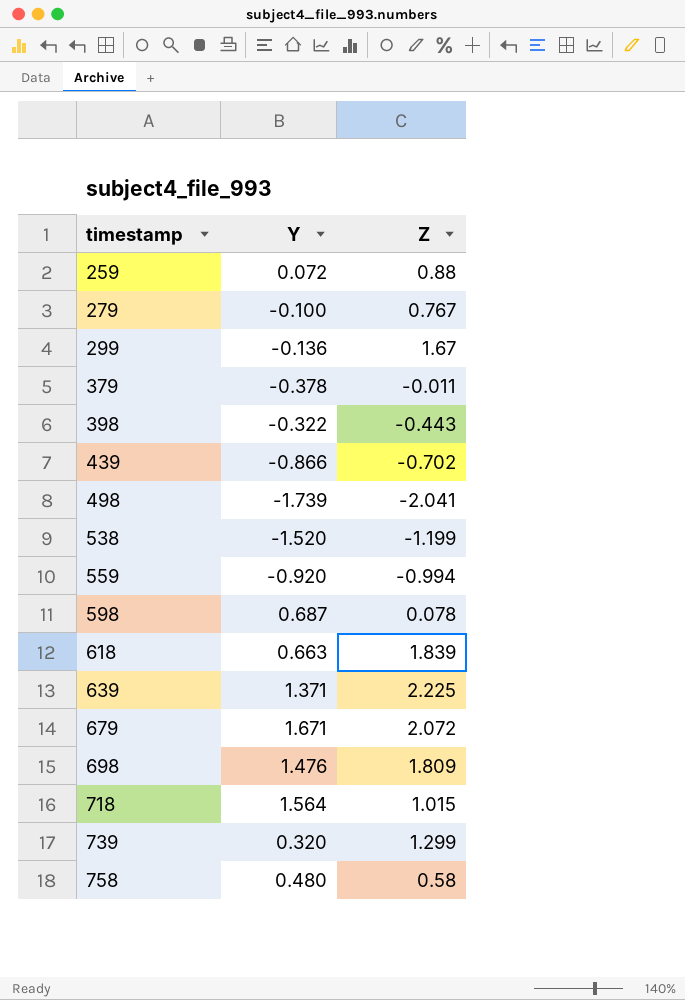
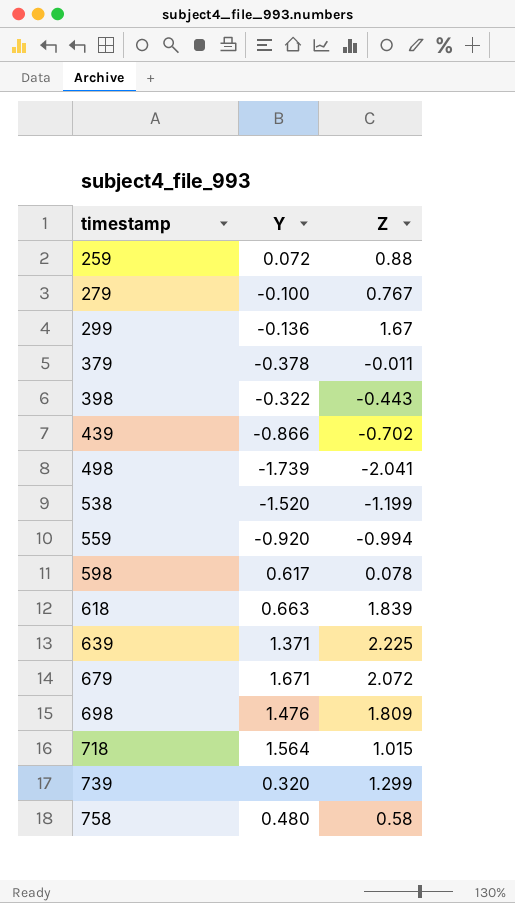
598 | Y: 0.687 -> 0.617

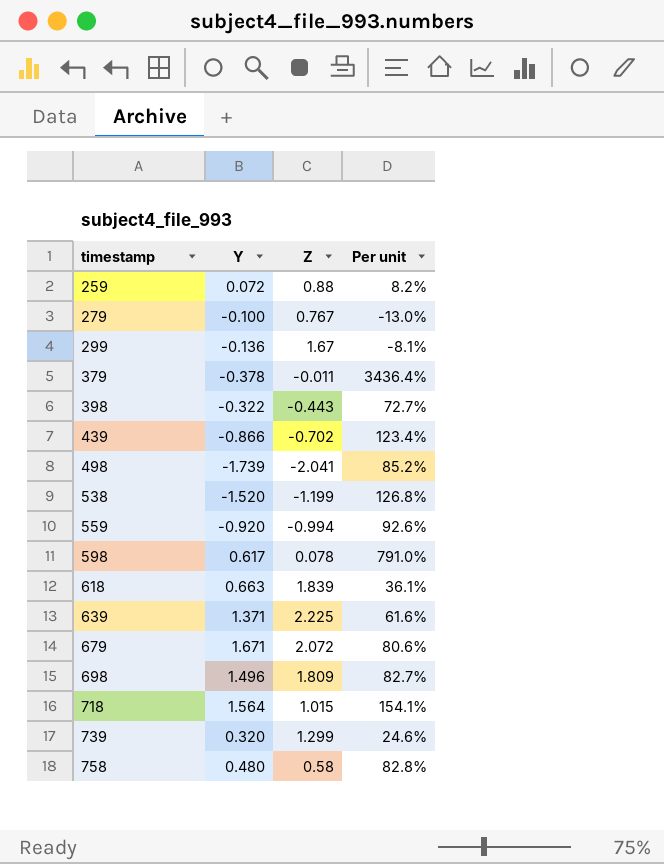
column Per unit | formula: none -> [Y] / [Z]
698 | Y: 1.476 -> 1.496

